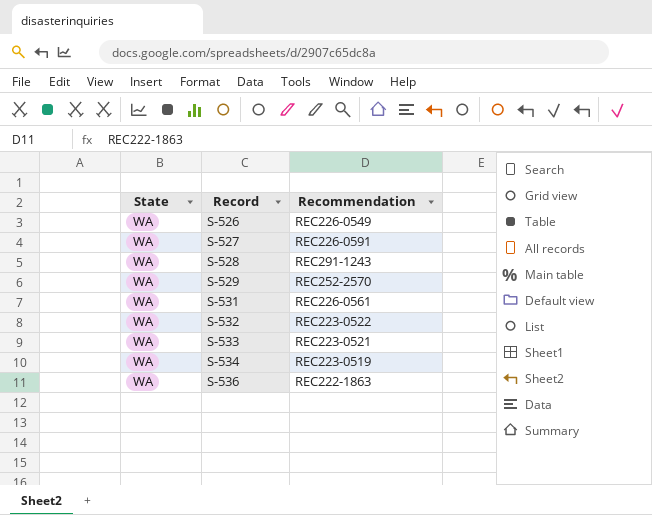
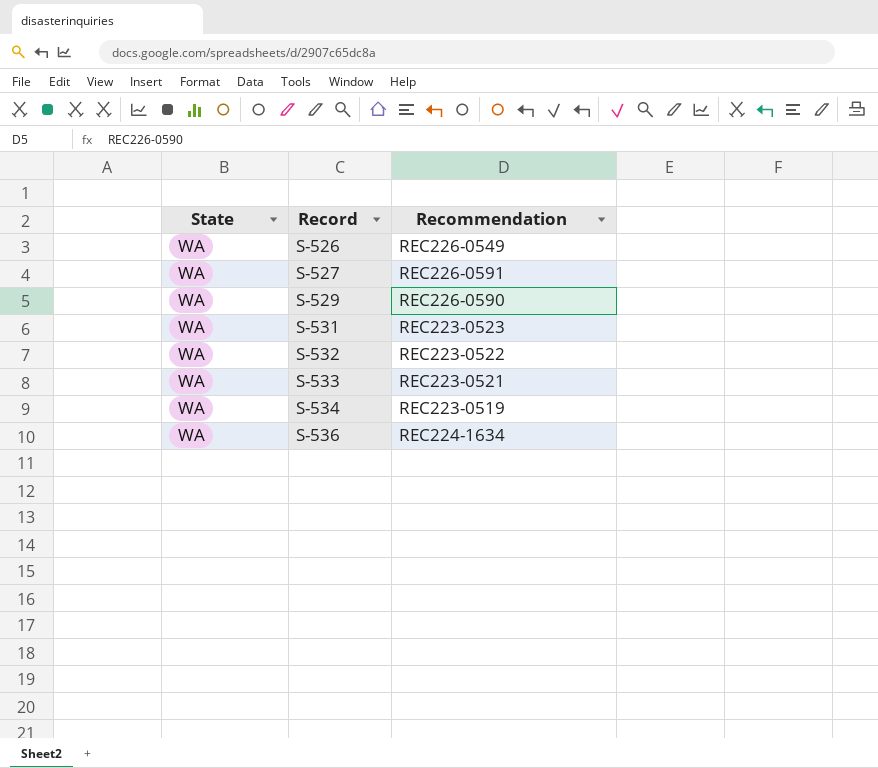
row S-528: WA | REC291-1243 -> none
S-529 | Recommendation: REC252-2570 -> REC226-0590
S-531 | Recommendation: REC226-0561 -> REC223-0523
S-536 | Recommendation: REC222-1863 -> REC224-1634

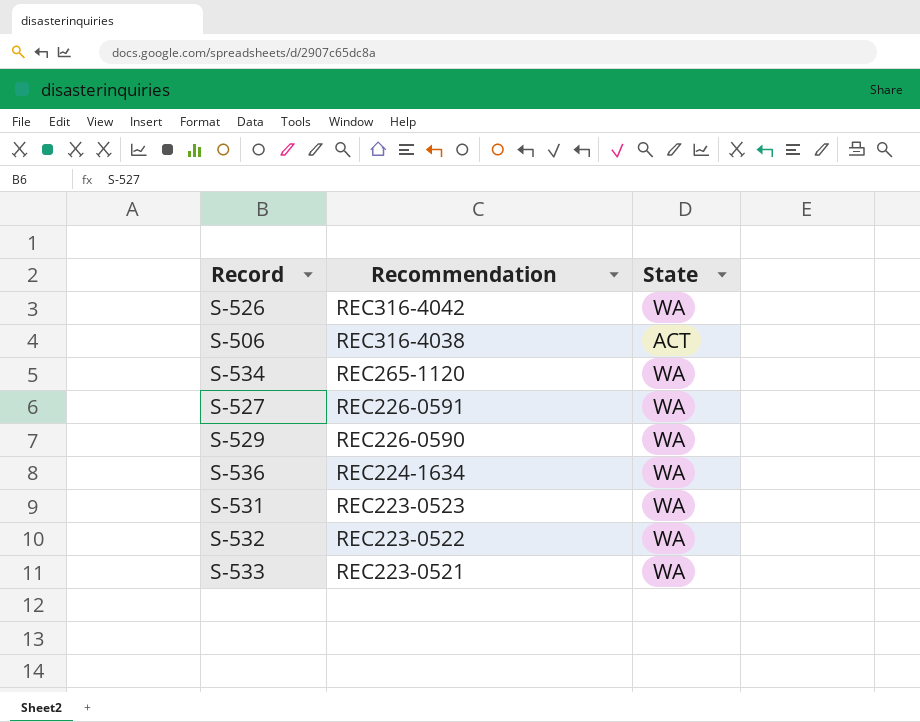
row order: Record ascending -> Recommendation descending
column State | position: 1 -> 3
S-526 | Recommendation: REC226-0549 -> REC316-4042
row S-506: none -> REC316-4038 | ACT
S-534 | Recommendation: REC223-0519 -> REC265-1120

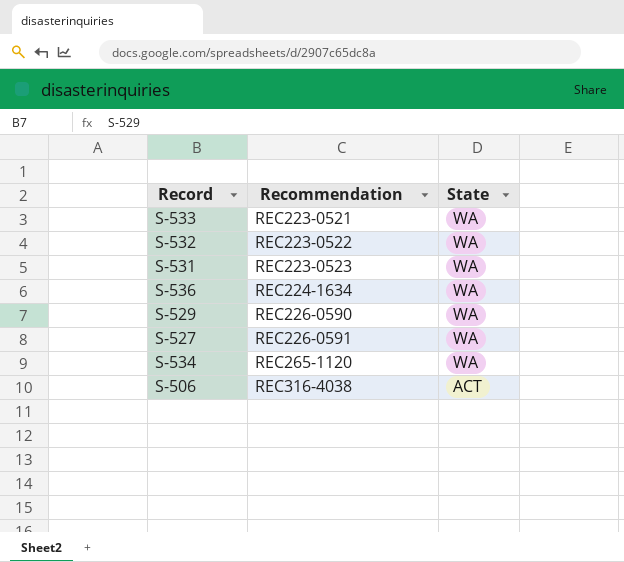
row order: Recommendation descending -> Recommendation ascending
row S-526: REC316-4042 | WA -> none

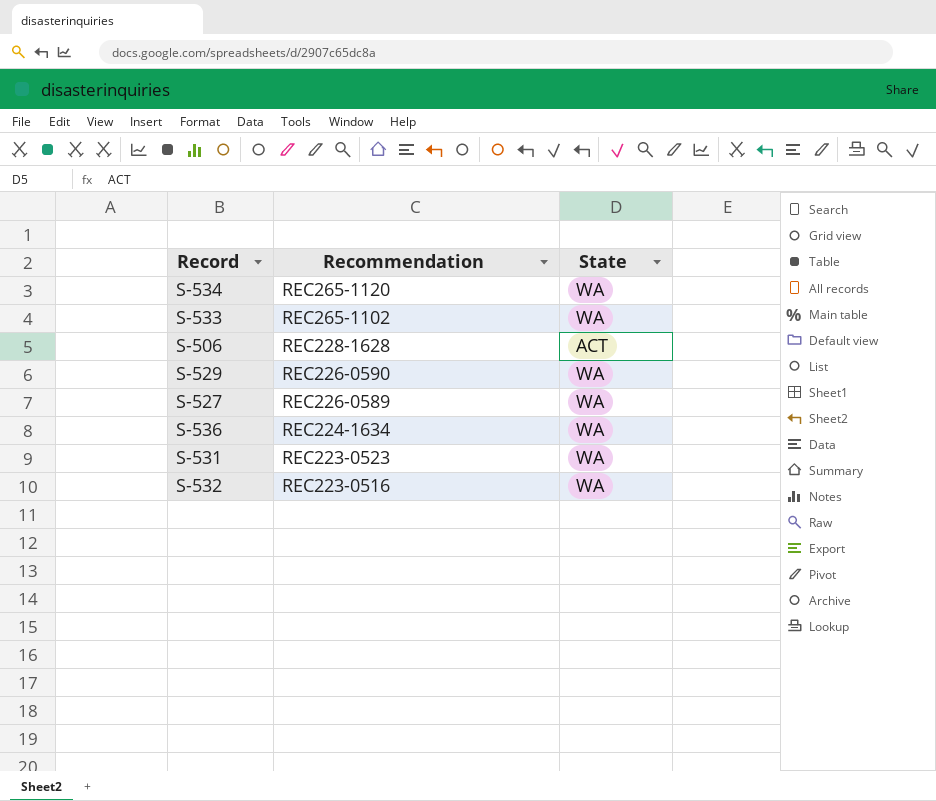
row order: Recommendation ascending -> Recommendation descending
S-533 | Recommendation: REC223-0521 -> REC265-1102
S-506 | Recommendation: REC316-4038 -> REC228-1628
S-527 | Recommendation: REC226-0591 -> REC226-0589
S-532 | Recommendation: REC223-0522 -> REC223-0516

